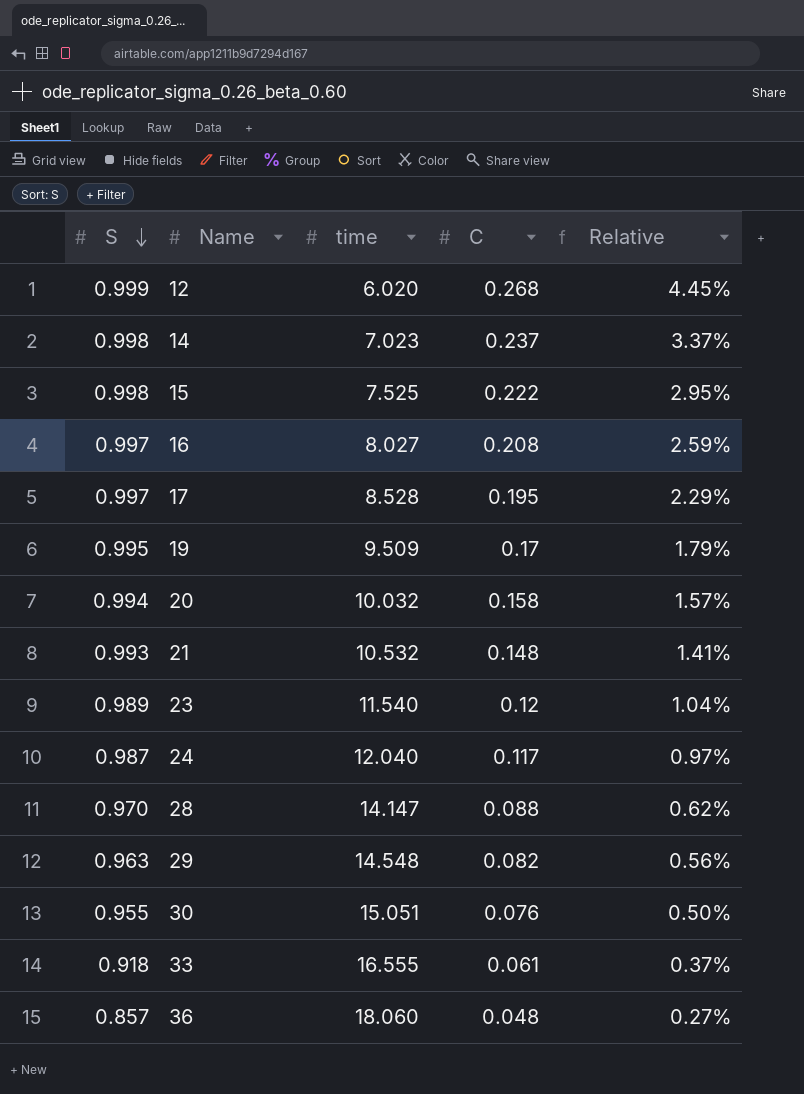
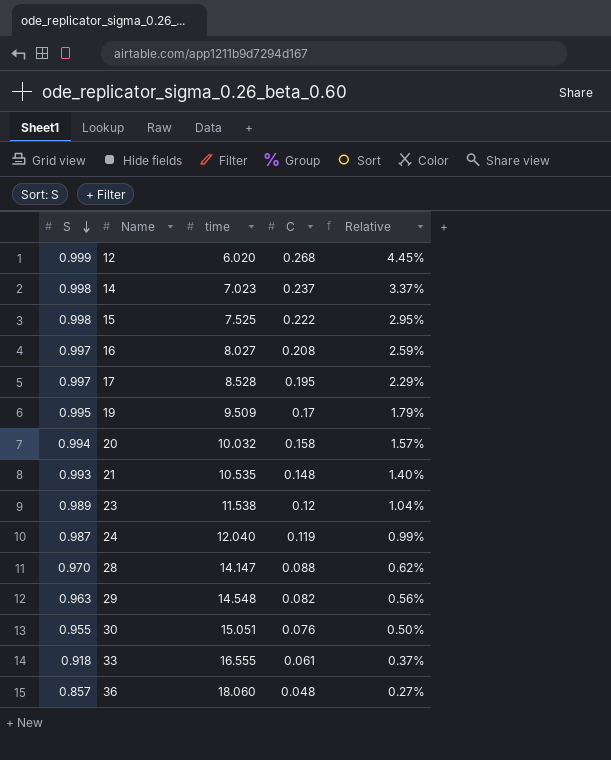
21 | time: 10.532 -> 10.535
21 | Relative: 1.41% -> 1.40%
23 | time: 11.540 -> 11.538
24 | C: 0.117 -> 0.119
24 | Relative: 0.97% -> 0.99%

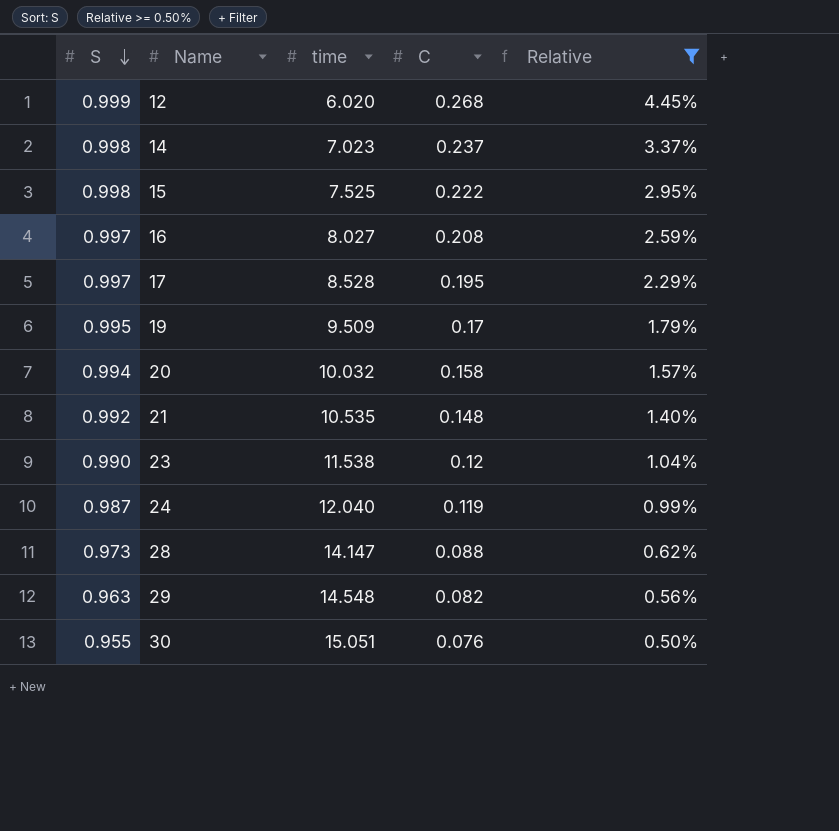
filter: none -> Relative >= 0.50%
21 | S: 0.993 -> 0.992
23 | S: 0.989 -> 0.990
28 | S: 0.970 -> 0.973

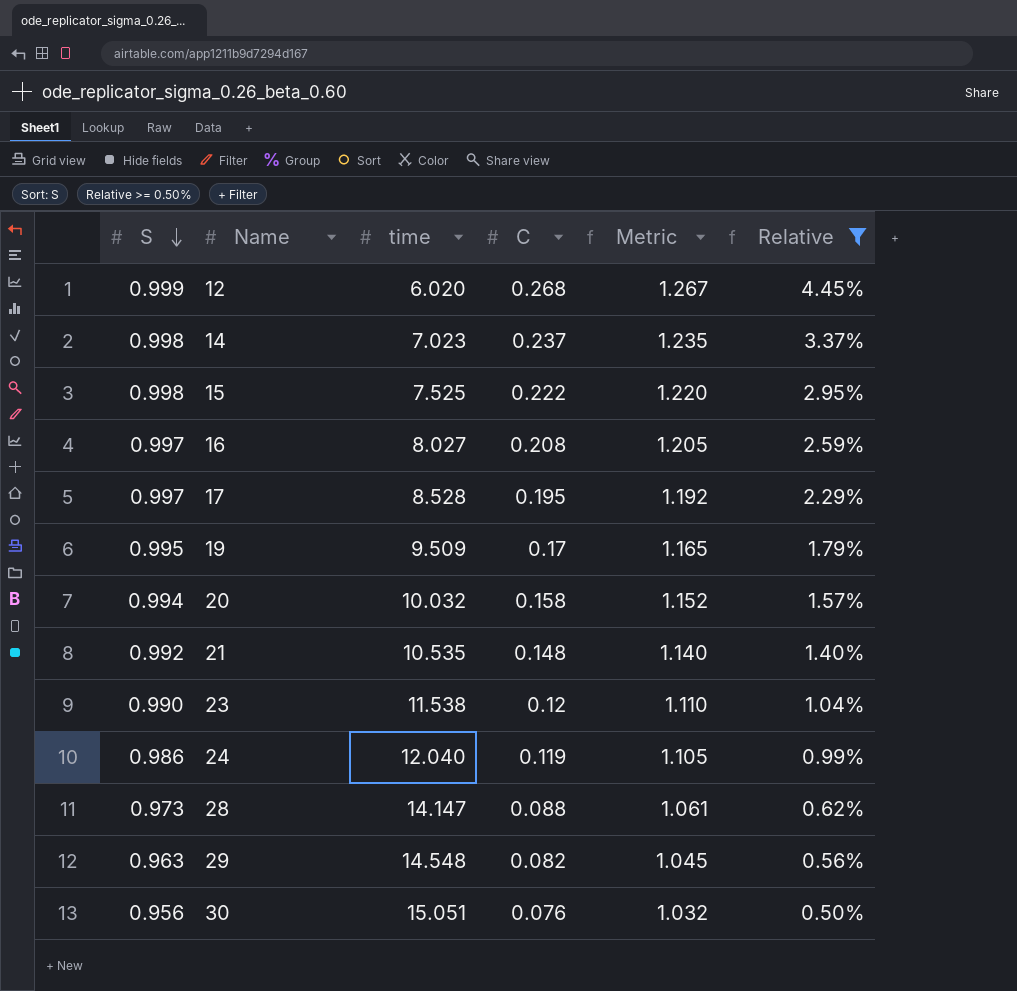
column Metric | formula: none -> [S] + [C]
24 | S: 0.987 -> 0.986
30 | S: 0.955 -> 0.956

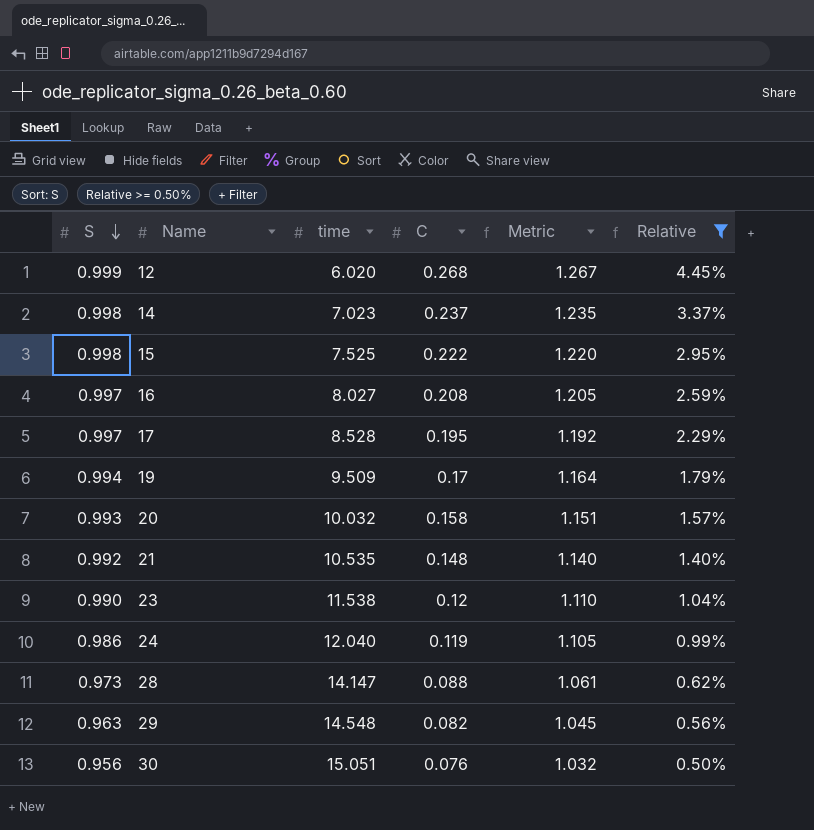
19 | S: 0.995 -> 0.994
19 | Metric: 1.165 -> 1.164
20 | S: 0.994 -> 0.993
20 | Metric: 1.152 -> 1.151

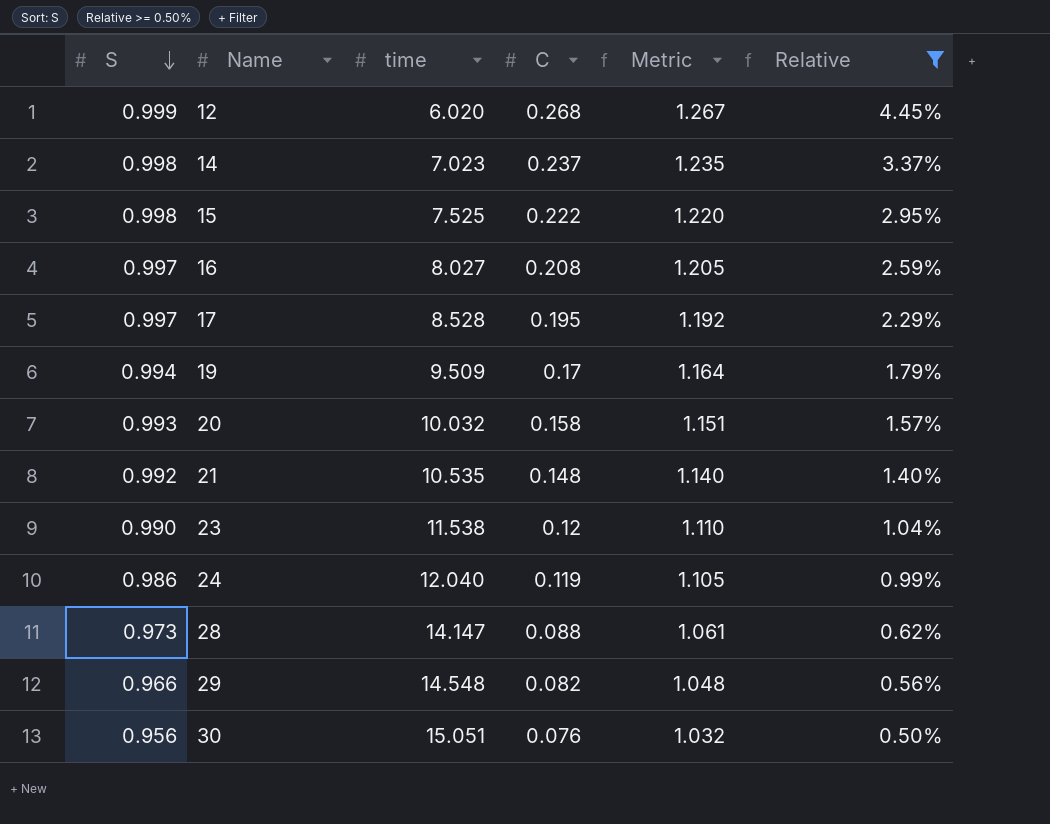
29 | S: 0.963 -> 0.966
29 | Metric: 1.045 -> 1.048

